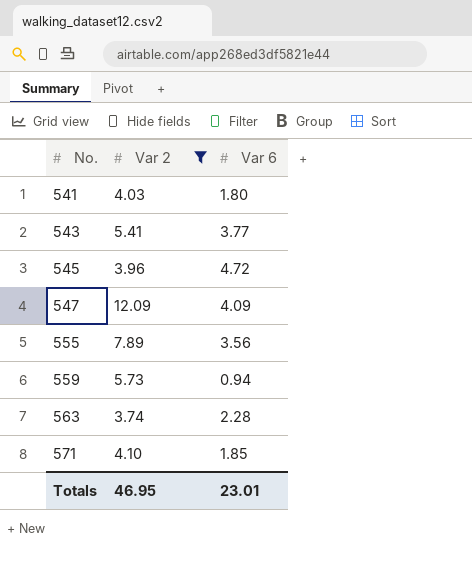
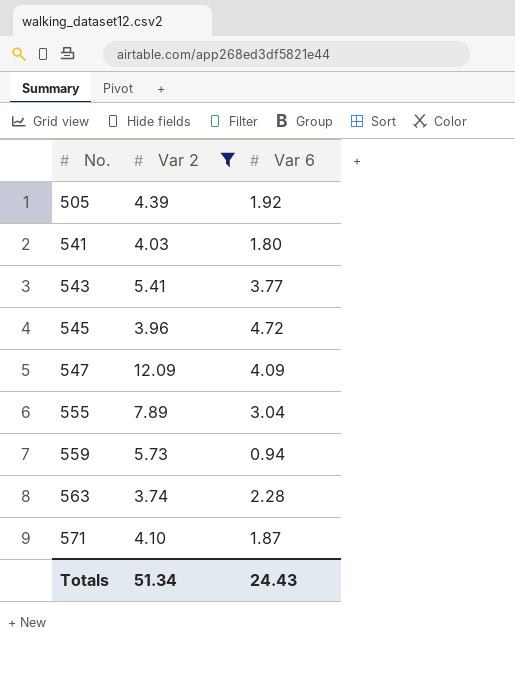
row 505: none -> 4.39 | 1.92
555 | Var 6: 3.56 -> 3.04
571 | Var 6: 1.85 -> 1.87
Totals | Var 2: 46.95 -> 51.34
Totals | Var 6: 23.01 -> 24.43

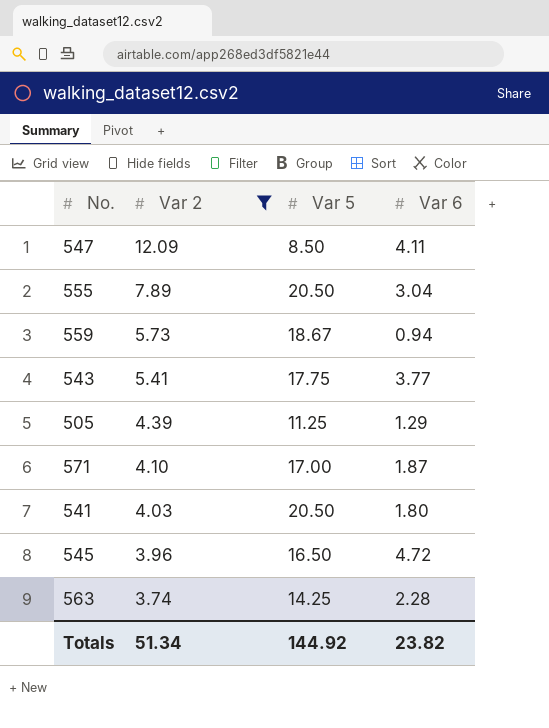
row order: No. ascending -> Var 2 descending
column Var 5 | position: none -> 3
547 | Var 6: 4.09 -> 4.11
505 | Var 6: 1.92 -> 1.29
Totals | Var 6: 24.43 -> 23.82

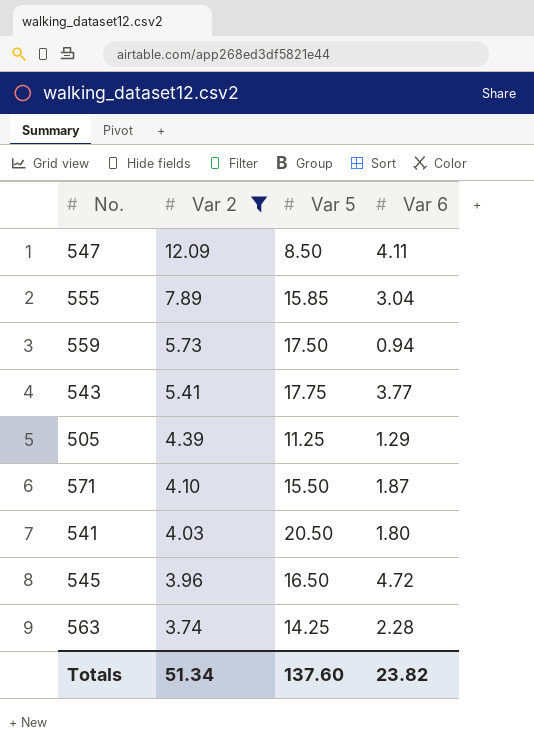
555 | Var 5: 20.50 -> 15.85
559 | Var 5: 18.67 -> 17.50
571 | Var 5: 17.00 -> 15.50
Totals | Var 5: 144.92 -> 137.60

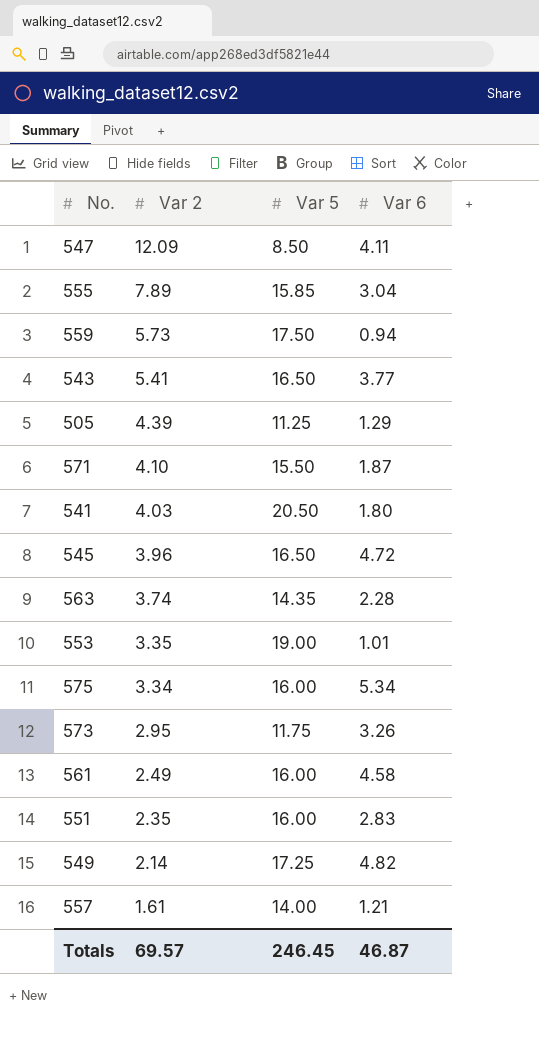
filter: Var 2 >= 3.74 -> none
543 | Var 5: 17.75 -> 16.50
563 | Var 5: 14.25 -> 14.35
Totals | Var 2: 51.34 -> 69.57
Totals | Var 5: 137.60 -> 246.45
Totals | Var 6: 23.82 -> 46.87

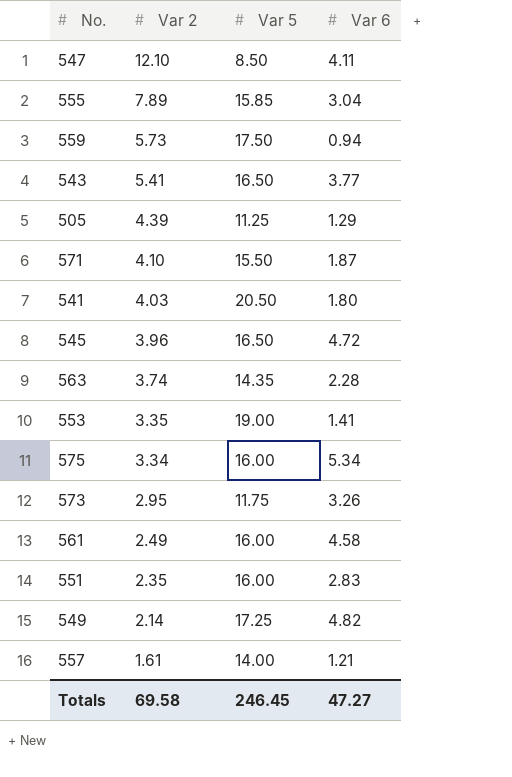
547 | Var 2: 12.09 -> 12.10
553 | Var 6: 1.01 -> 1.41
Totals | Var 2: 69.57 -> 69.58
Totals | Var 6: 46.87 -> 47.27

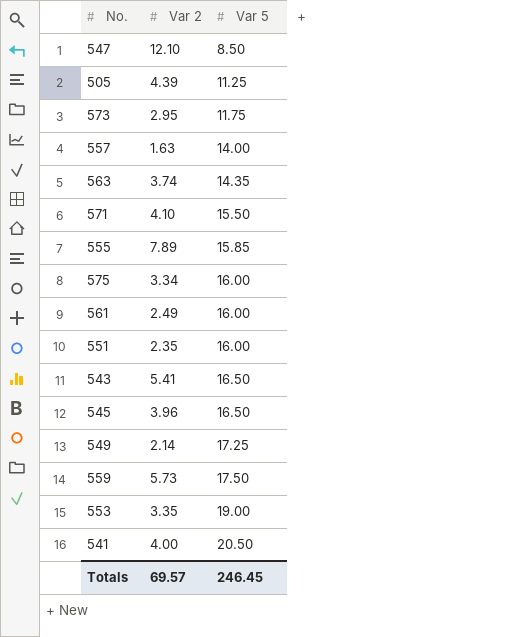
row order: Var 2 descending -> Var 5 ascending
column Var 6 | position: 4 -> none
557 | Var 2: 1.61 -> 1.63
541 | Var 2: 4.03 -> 4.00
Totals | Var 2: 69.58 -> 69.57

